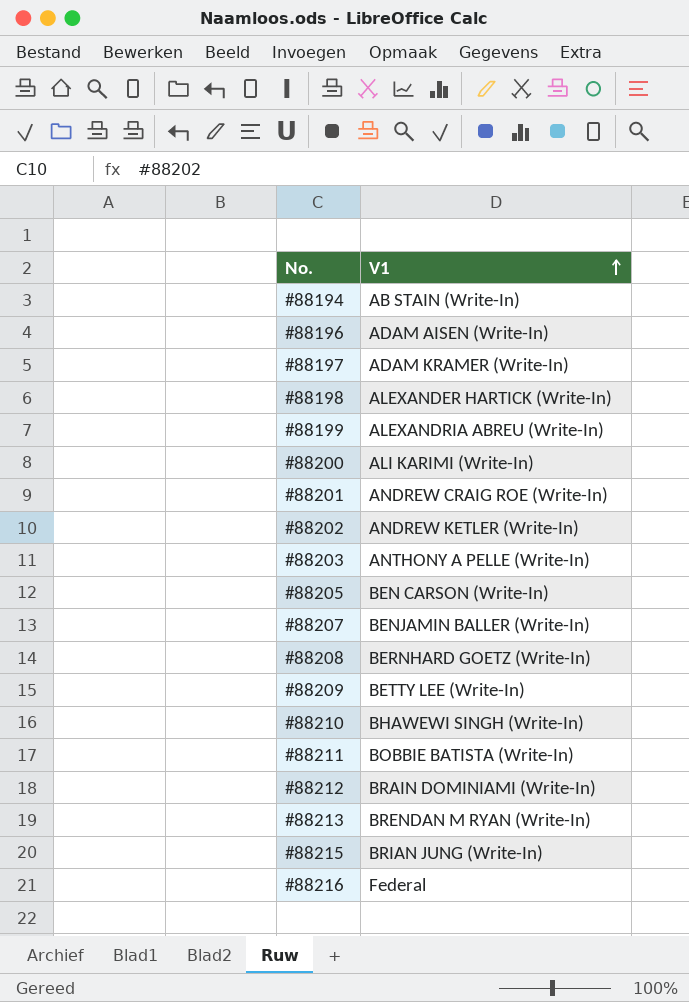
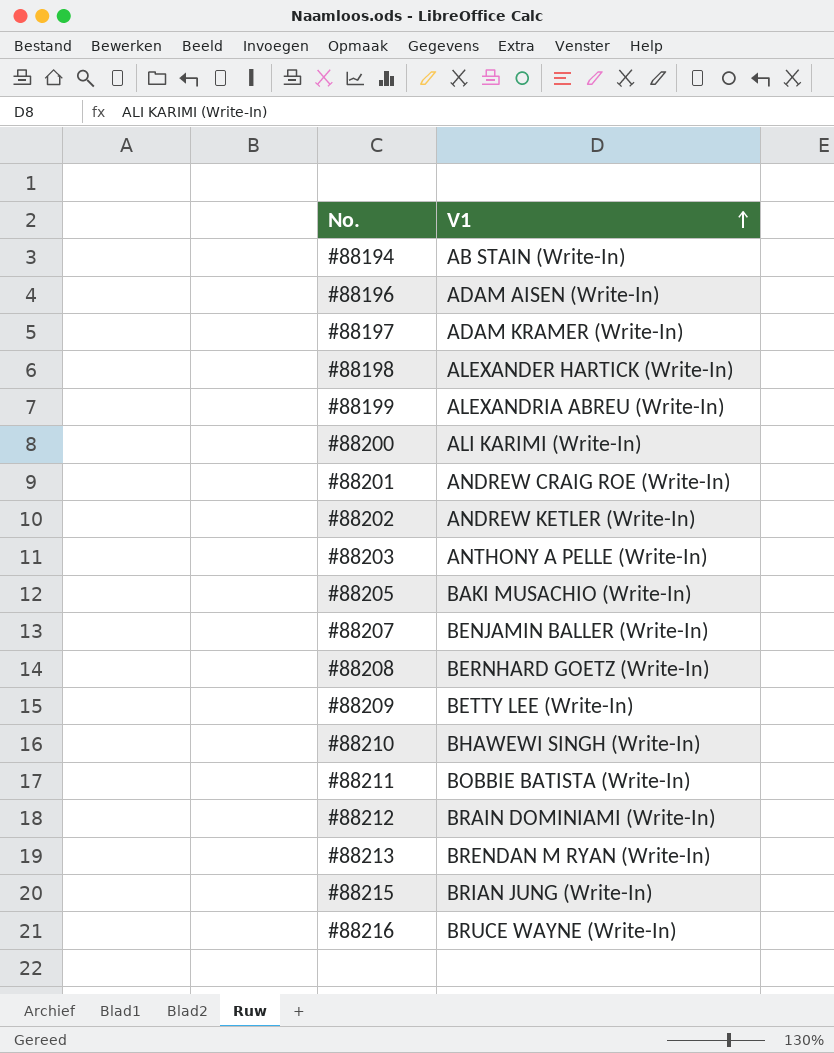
#88205 | V1: BEN CARSON (Write-In) -> BAKI MUSACHIO (Write-In)
#88216 | V1: Federal -> BRUCE WAYNE (Write-In)

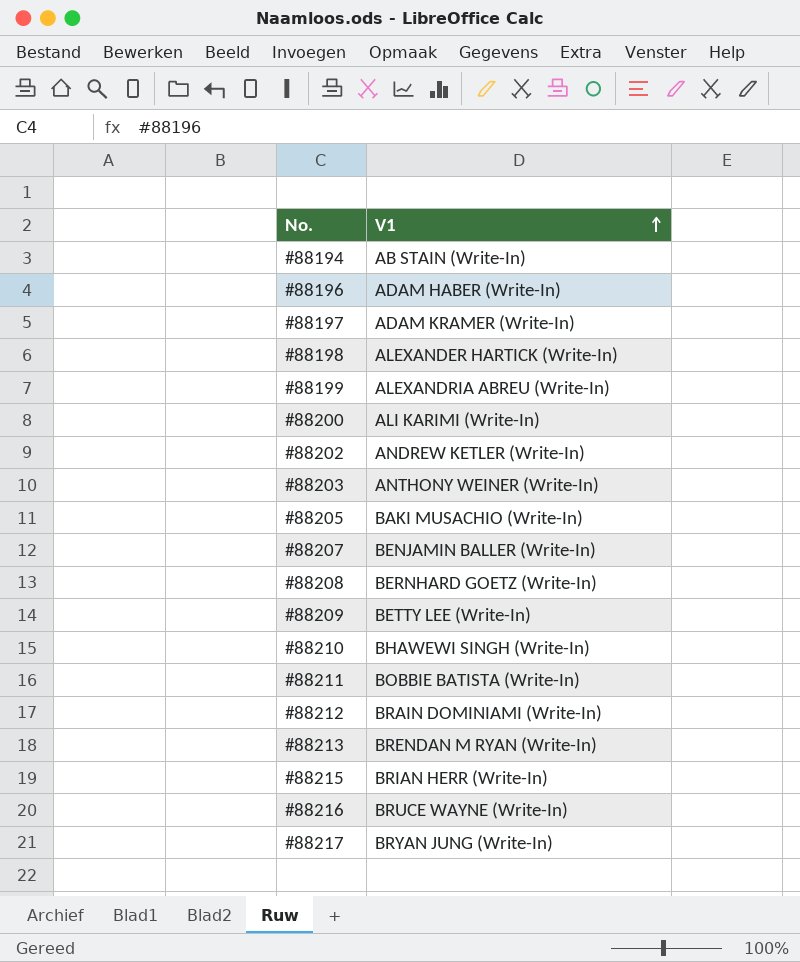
row #88201: ANDREW CRAIG ROE (Write-In) -> none
#88196 | V1: ADAM AISEN (Write-In) -> ADAM HABER (Write-In)
#88203 | V1: ANTHONY A PELLE (Write-In) -> ANTHONY WEINER (Write-In)
#88215 | V1: BRIAN JUNG (Write-In) -> BRIAN HERR (Write-In)
row #88217: none -> BRYAN JUNG (Write-In)

